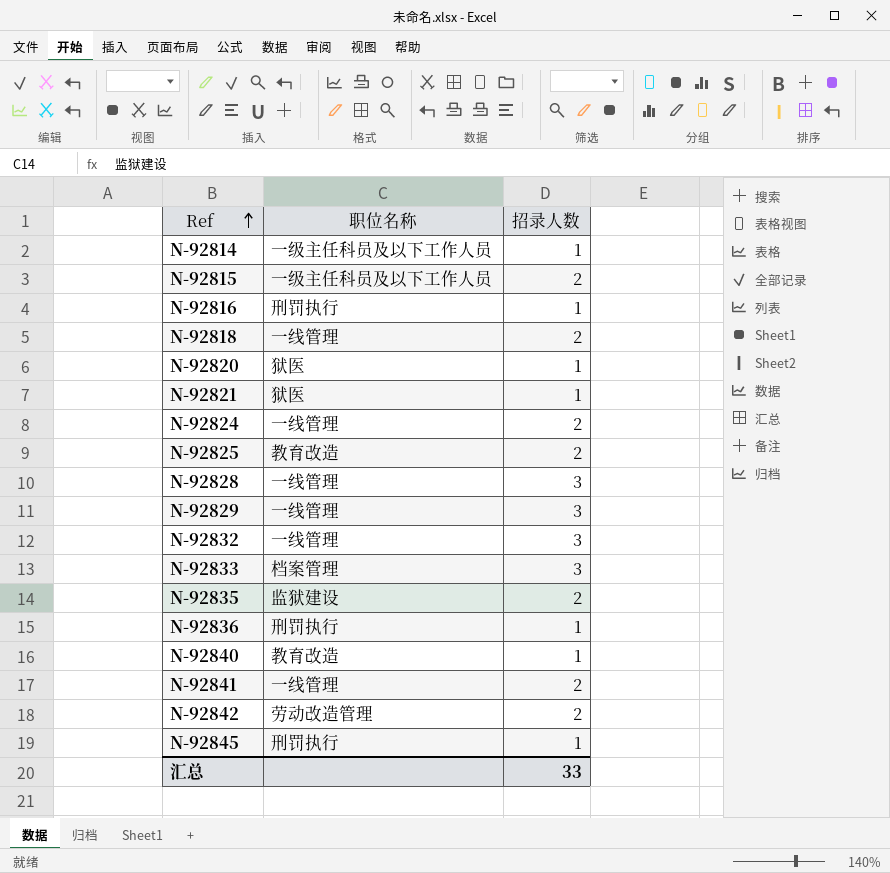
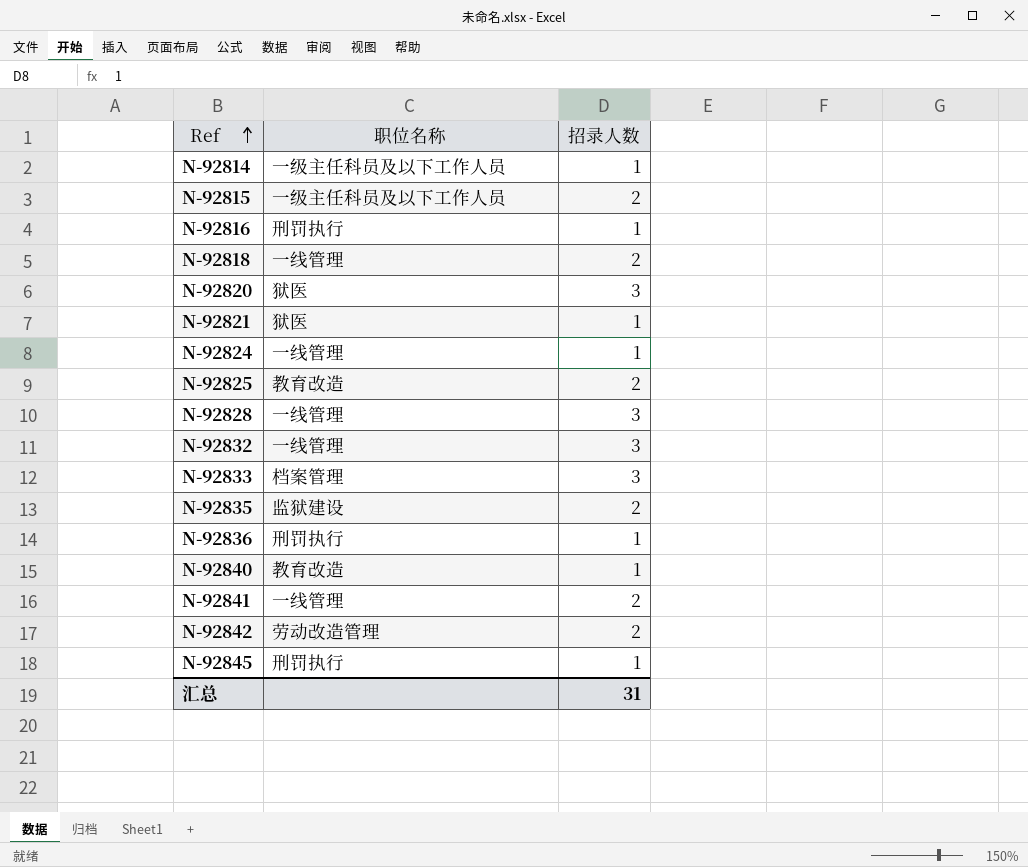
row N-92829: 一线管理 | 3 -> none
N-92820 | 招录人数: 1 -> 3
N-92824 | 招录人数: 2 -> 1
汇总 | 招录人数: 33 -> 31

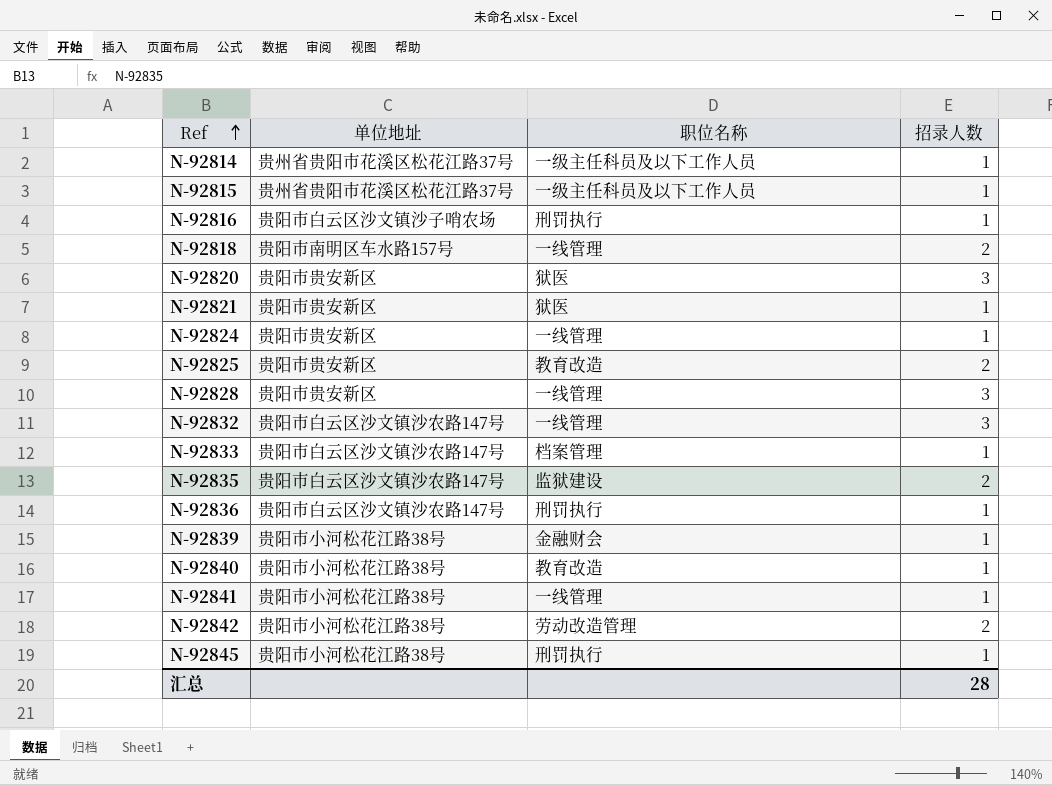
column 单位地址 | position: none -> 2
N-92815 | 招录人数: 2 -> 1
N-92833 | 招录人数: 3 -> 1
row N-92839: none -> 贵阳市小河松花江路38号 | 金融财会 | 1
N-92841 | 招录人数: 2 -> 1
汇总 | 招录人数: 31 -> 28

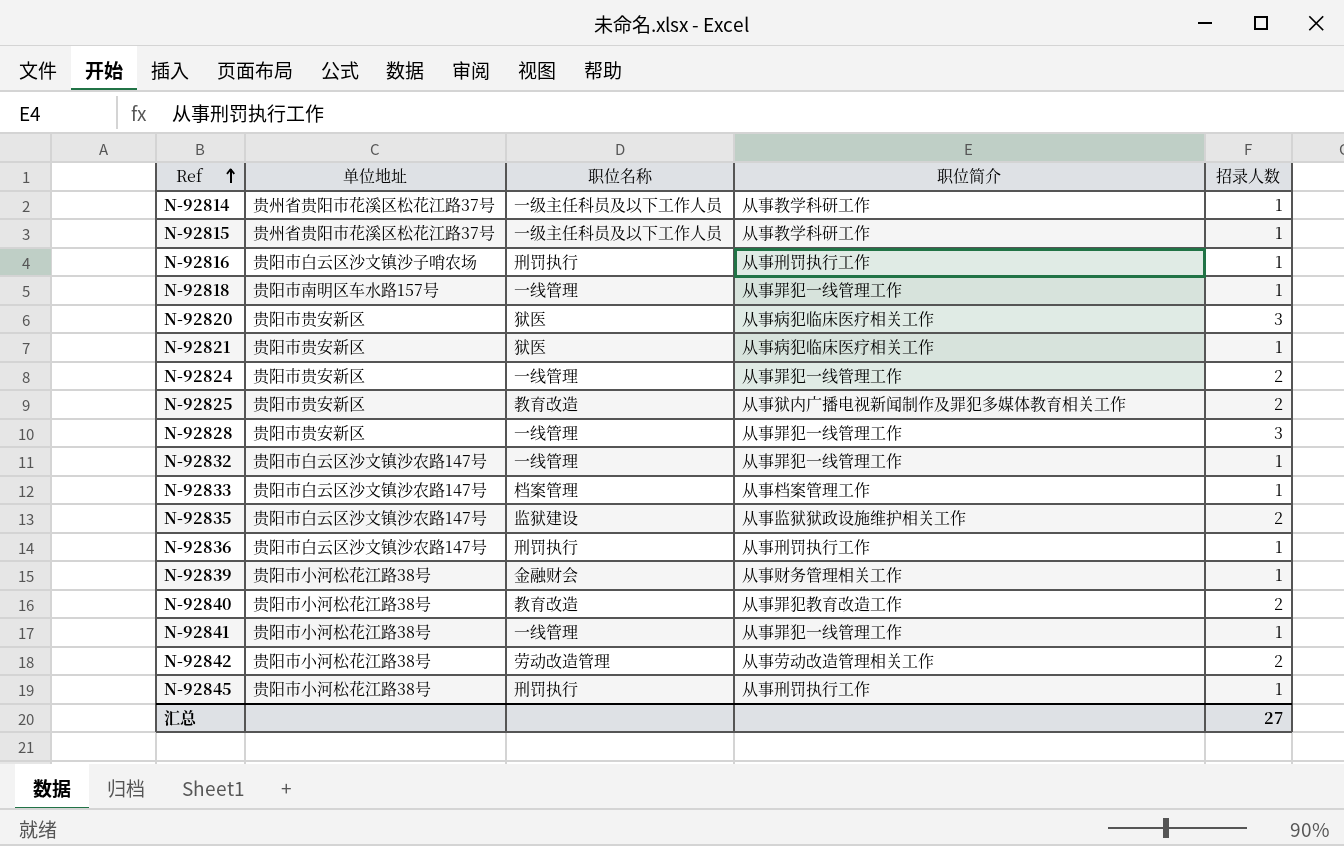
column 职位简介 | position: none -> 4
N-92818 | 招录人数: 2 -> 1
N-92824 | 招录人数: 1 -> 2
N-92832 | 招录人数: 3 -> 1
N-92840 | 招录人数: 1 -> 2
汇总 | 招录人数: 28 -> 27

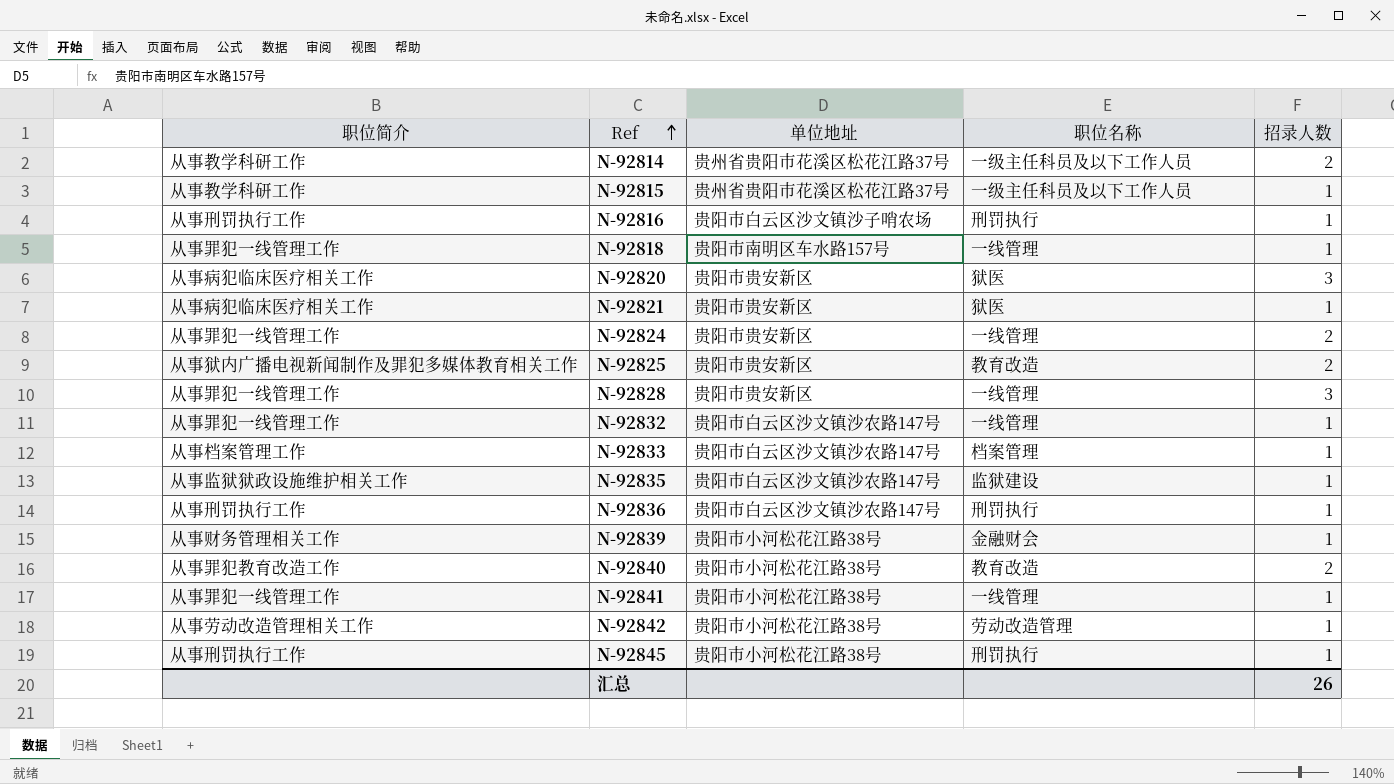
column 职位简介 | position: 4 -> 1
N-92814 | 招录人数: 1 -> 2
N-92835 | 招录人数: 2 -> 1
N-92842 | 招录人数: 2 -> 1
汇总 | 招录人数: 27 -> 26

